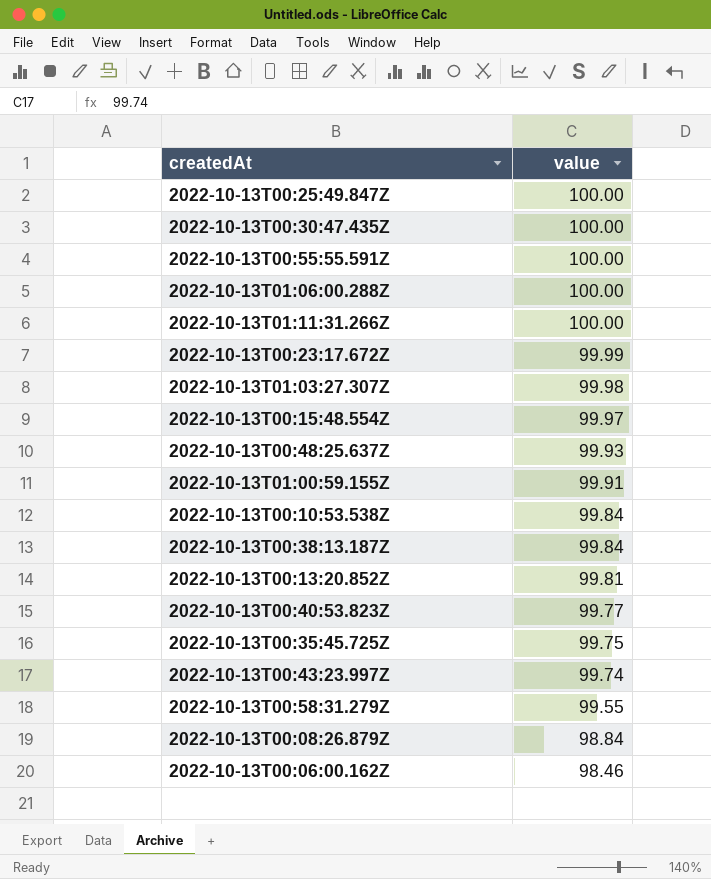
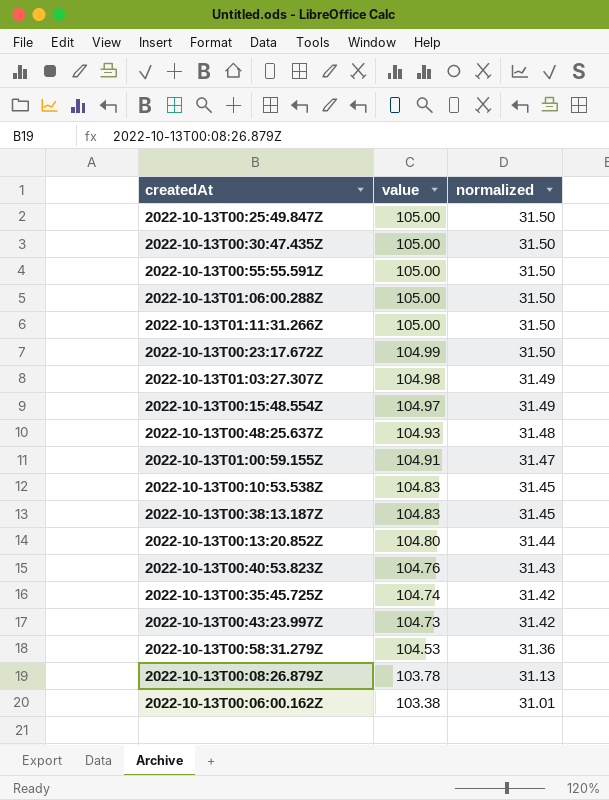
column normalized | formula: none -> [value] * 0.3
2022-10-13T00:25:49.847Z | value: 100.00 -> 105.00
2022-10-13T00:30:47.435Z | value: 100.00 -> 105.00
2022-10-13T00:55:55.591Z | value: 100.00 -> 105.00
2022-10-13T01:06:00.288Z | value: 100.00 -> 105.00
2022-10-13T01:11:31.266Z | value: 100.00 -> 105.00
2022-10-13T00:23:17.672Z | value: 99.99 -> 104.99
2022-10-13T01:03:27.307Z | value: 99.98 -> 104.98
2022-10-13T00:15:48.554Z | value: 99.97 -> 104.97
2022-10-13T00:48:25.637Z | value: 99.93 -> 104.93
2022-10-13T01:00:59.155Z | value: 99.91 -> 104.91
2022-10-13T00:10:53.538Z | value: 99.84 -> 104.83
2022-10-13T00:38:13.187Z | value: 99.84 -> 104.83
2022-10-13T00:13:20.852Z | value: 99.81 -> 104.80
2022-10-13T00:40:53.823Z | value: 99.77 -> 104.76
2022-10-13T00:35:45.725Z | value: 99.75 -> 104.74
2022-10-13T00:43:23.997Z | value: 99.74 -> 104.73
2022-10-13T00:58:31.279Z | value: 99.55 -> 104.53
2022-10-13T00:08:26.879Z | value: 98.84 -> 103.78
2022-10-13T00:06:00.162Z | value: 98.46 -> 103.38

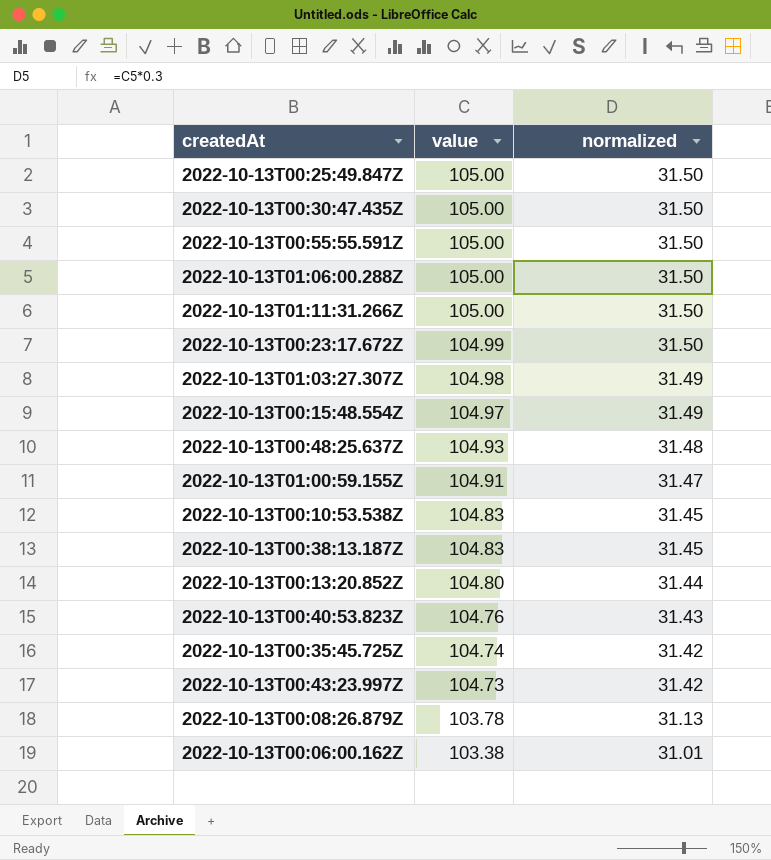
row 2022-10-13T00:58:31.279Z: 104.53 | 31.36 -> none

